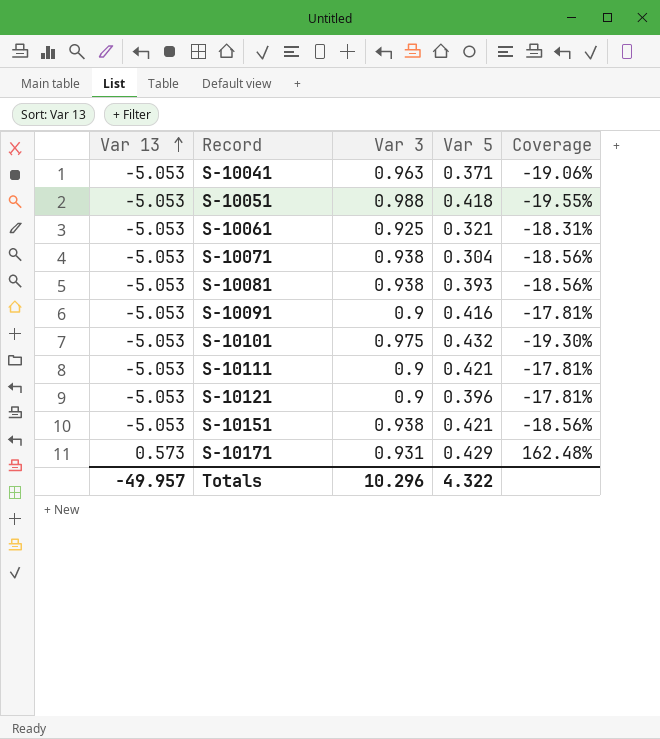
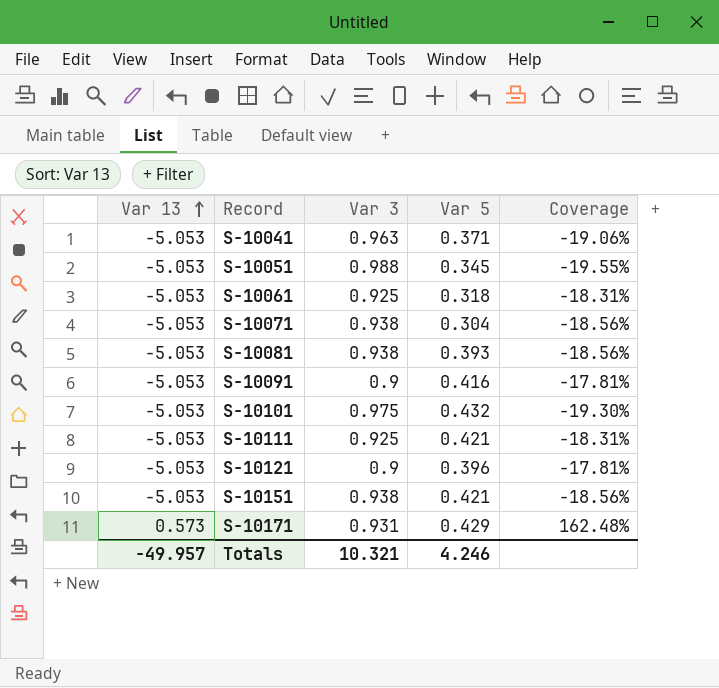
S-10051 | Var 5: 0.418 -> 0.345
S-10061 | Var 5: 0.321 -> 0.318
S-10111 | Var 3: 0.9 -> 0.925
S-10111 | Coverage: -17.81% -> -18.31%
Totals | Var 3: 10.296 -> 10.321
Totals | Var 5: 4.322 -> 4.246

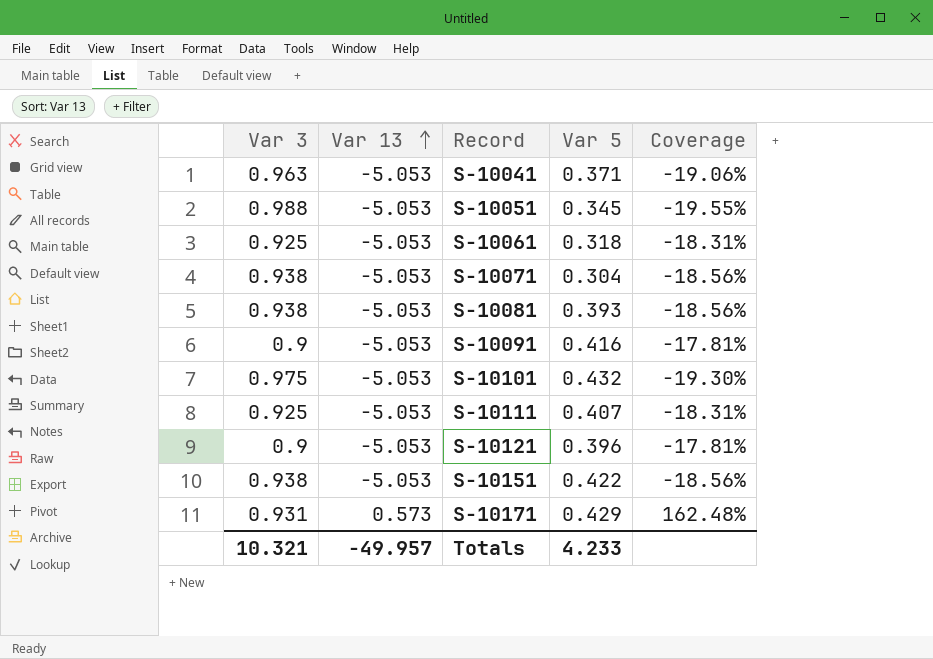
column Var 3 | position: 3 -> 1
S-10111 | Var 5: 0.421 -> 0.407
S-10151 | Var 5: 0.421 -> 0.422
Totals | Var 5: 4.246 -> 4.233

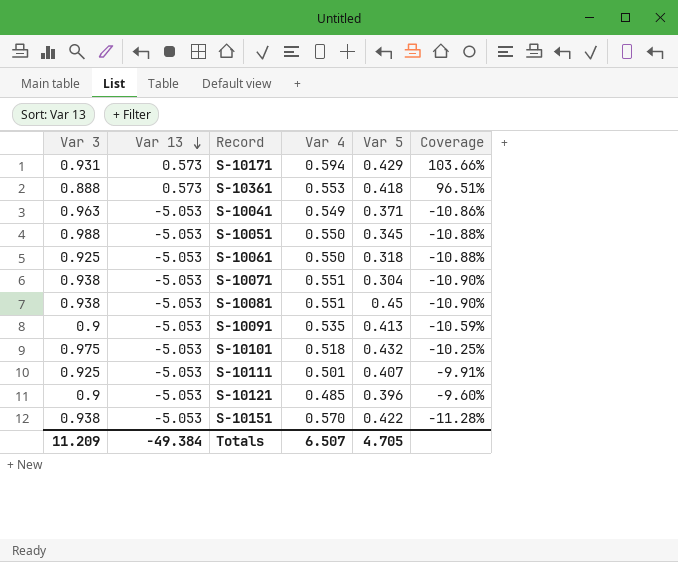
row order: Var 13 ascending -> Var 13 descending
column Var 4 | position: none -> 4
column Coverage | formula: [Var 3] / [Var 13] -> [Var 4] / [Var 13]
row S-10361: none -> 0.888 | 0.573 | 0.553 | 0.418 | 96.51%
S-10081 | Var 5: 0.393 -> 0.45
S-10091 | Var 5: 0.416 -> 0.413
Totals | Var 3: 10.321 -> 11.209
Totals | Var 13: -49.957 -> -49.384
Totals | Var 5: 4.233 -> 4.705

